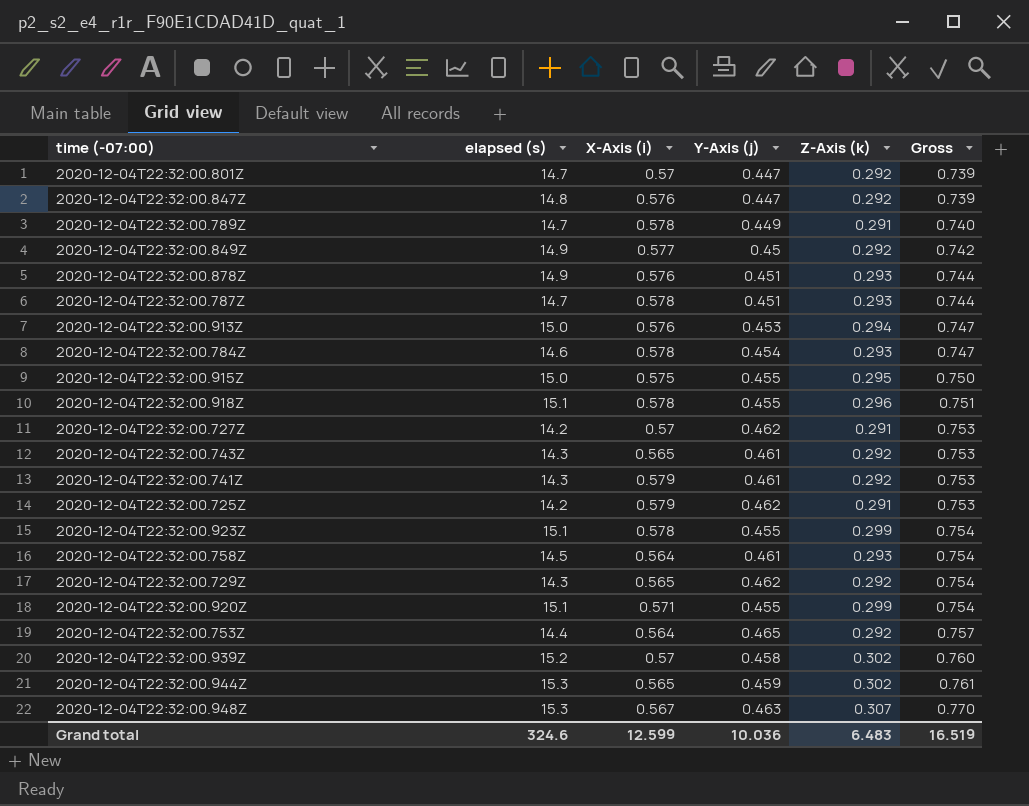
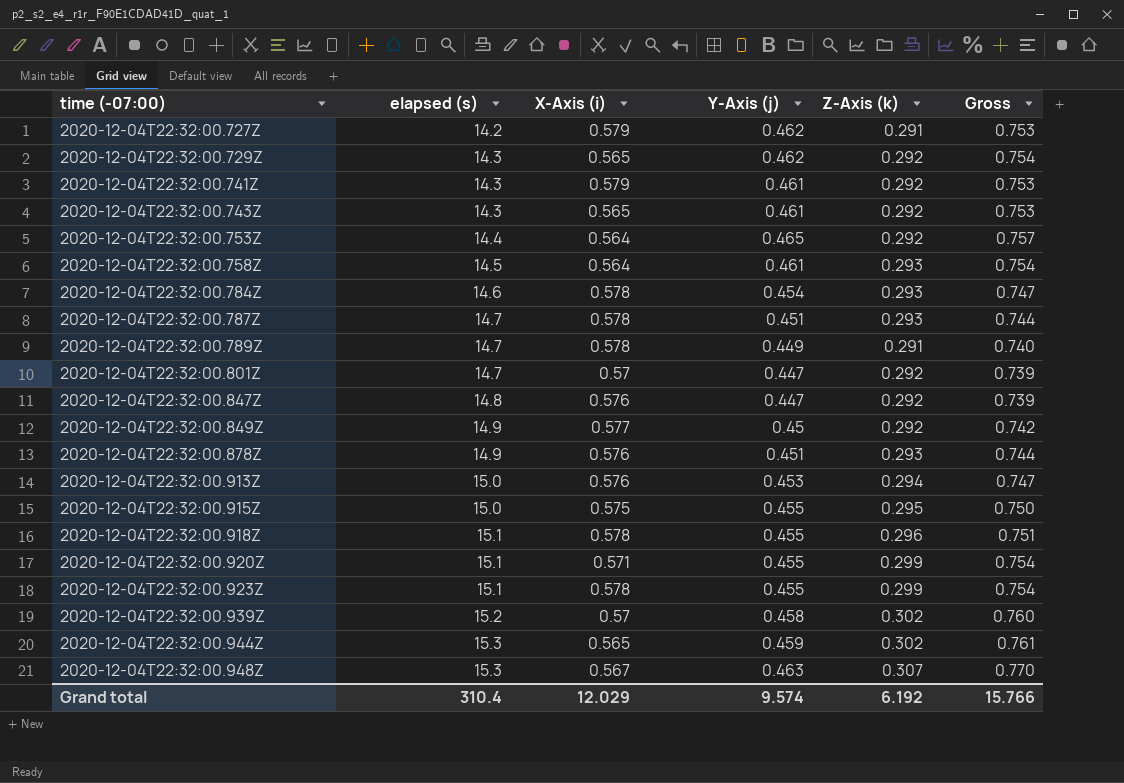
row order: Gross ascending -> time (-07:00) ascending
row 2020-12-04T22:32:00.725Z: 14.2 | 0.579 | 0.462 | 0.291 | 0.753 -> none
2020-12-04T22:32:00.727Z | X-Axis (i): 0.57 -> 0.579
Grand total | elapsed (s): 324.6 -> 310.4
Grand total | X-Axis (i): 12.599 -> 12.029
Grand total | Y-Axis (j): 10.036 -> 9.574
Grand total | Z-Axis (k): 6.483 -> 6.192
Grand total | Gross: 16.519 -> 15.766

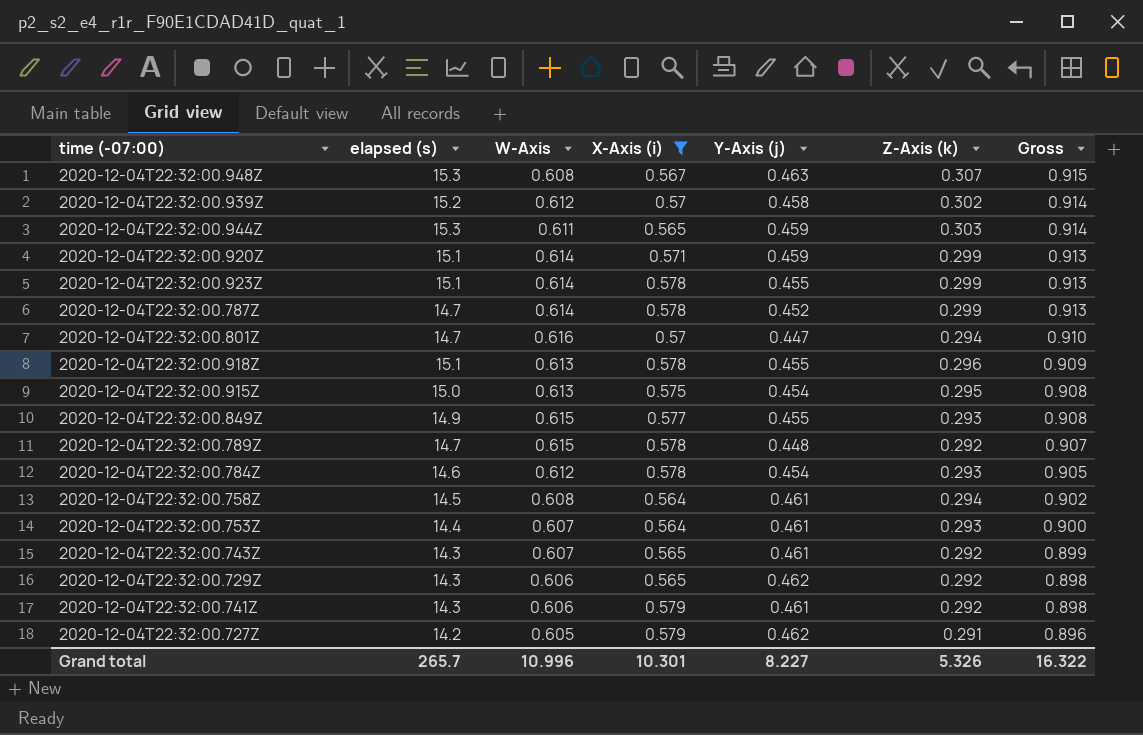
filter: none -> X-Axis (i) != 0.576
row order: time (-07:00) ascending -> Gross descending
column W-Axis | position: none -> 3
column Gross | formula: [Y-Axis (j)] + [Z-Axis (k)] -> [W-Axis] + [Z-Axis (k)]
2020-12-04T22:32:00.944Z | Z-Axis (k): 0.302 -> 0.303
2020-12-04T22:32:00.920Z | Y-Axis (j): 0.455 -> 0.459
2020-12-04T22:32:00.787Z | Y-Axis (j): 0.451 -> 0.452
2020-12-04T22:32:00.787Z | Z-Axis (k): 0.293 -> 0.299
2020-12-04T22:32:00.801Z | Z-Axis (k): 0.292 -> 0.294
2020-12-04T22:32:00.915Z | Y-Axis (j): 0.455 -> 0.454
2020-12-04T22:32:00.849Z | Y-Axis (j): 0.45 -> 0.455
2020-12-04T22:32:00.849Z | Z-Axis (k): 0.292 -> 0.293
2020-12-04T22:32:00.789Z | Y-Axis (j): 0.449 -> 0.448
2020-12-04T22:32:00.789Z | Z-Axis (k): 0.291 -> 0.292
2020-12-04T22:32:00.758Z | Z-Axis (k): 0.293 -> 0.294
2020-12-04T22:32:00.753Z | Y-Axis (j): 0.465 -> 0.461
2020-12-04T22:32:00.753Z | Z-Axis (k): 0.292 -> 0.293
Grand total | elapsed (s): 310.4 -> 265.7
Grand total | X-Axis (i): 12.029 -> 10.301
Grand total | Y-Axis (j): 9.574 -> 8.227
Grand total | Z-Axis (k): 6.192 -> 5.326
Grand total | Gross: 15.766 -> 16.322

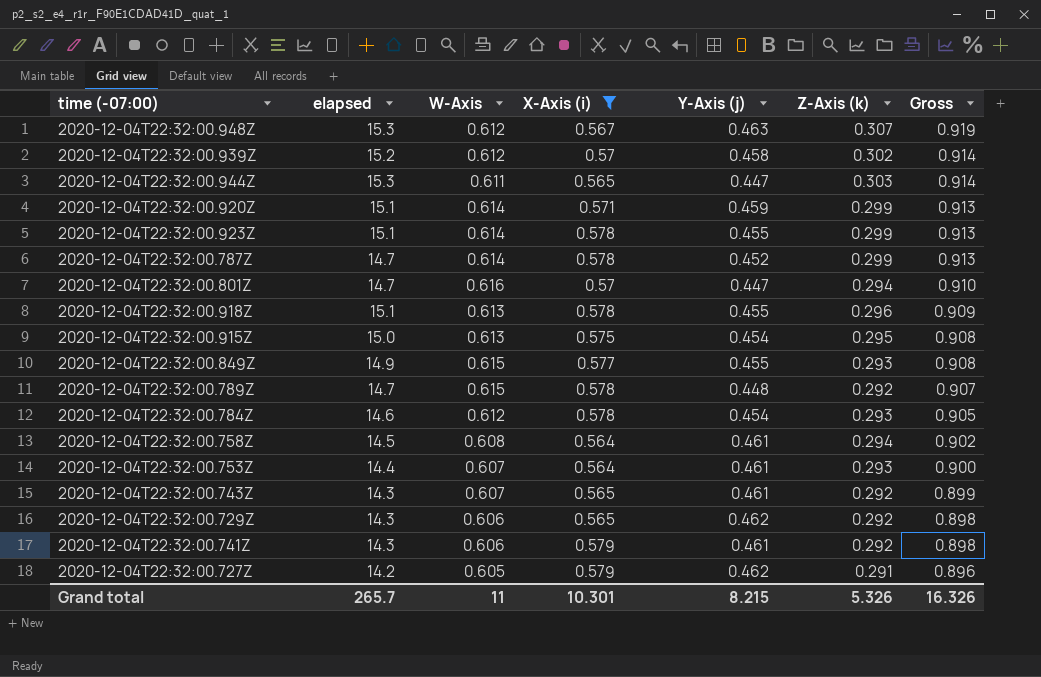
column name: elapsed (s) -> elapsed
2020-12-04T22:32:00.948Z | W-Axis: 0.608 -> 0.612
2020-12-04T22:32:00.948Z | Gross: 0.915 -> 0.919
2020-12-04T22:32:00.944Z | Y-Axis (j): 0.459 -> 0.447
Grand total | W-Axis: 10.996 -> 11
Grand total | Y-Axis (j): 8.227 -> 8.215
Grand total | Gross: 16.322 -> 16.326

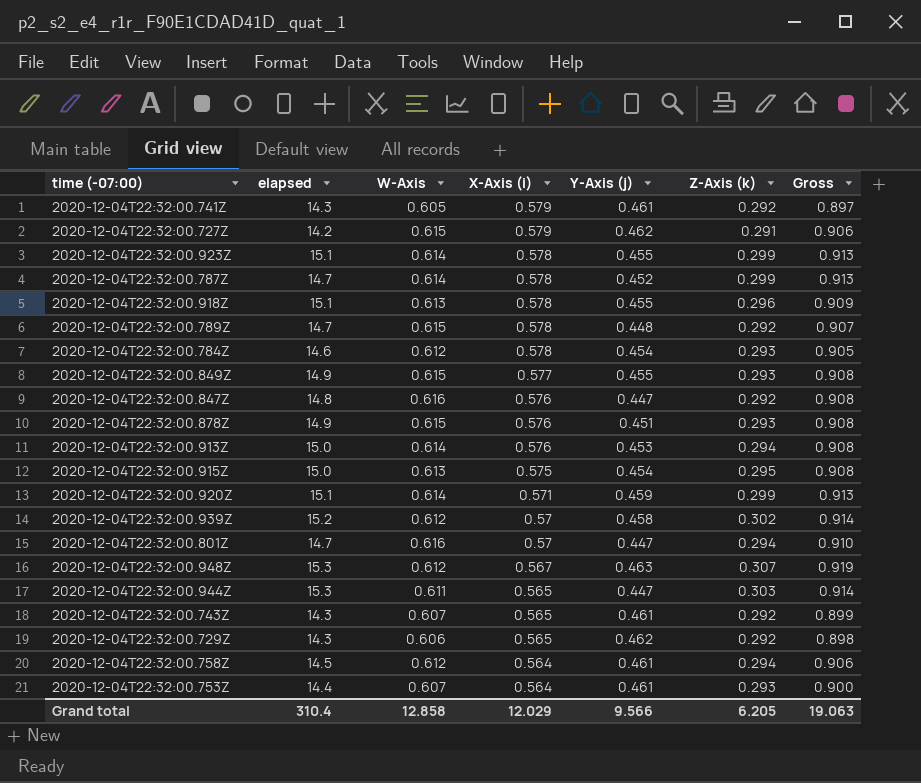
filter: X-Axis (i) != 0.576 -> none
row order: Gross descending -> X-Axis (i) descending
2020-12-04T22:32:00.741Z | W-Axis: 0.606 -> 0.605
2020-12-04T22:32:00.741Z | Gross: 0.898 -> 0.897
2020-12-04T22:32:00.727Z | W-Axis: 0.605 -> 0.615
2020-12-04T22:32:00.727Z | Gross: 0.896 -> 0.906
2020-12-04T22:32:00.758Z | W-Axis: 0.608 -> 0.612
2020-12-04T22:32:00.758Z | Gross: 0.902 -> 0.906
Grand total | elapsed: 265.7 -> 310.4
Grand total | W-Axis: 11 -> 12.858
Grand total | X-Axis (i): 10.301 -> 12.029
Grand total | Y-Axis (j): 8.215 -> 9.566
Grand total | Z-Axis (k): 5.326 -> 6.205
Grand total | Gross: 16.326 -> 19.063

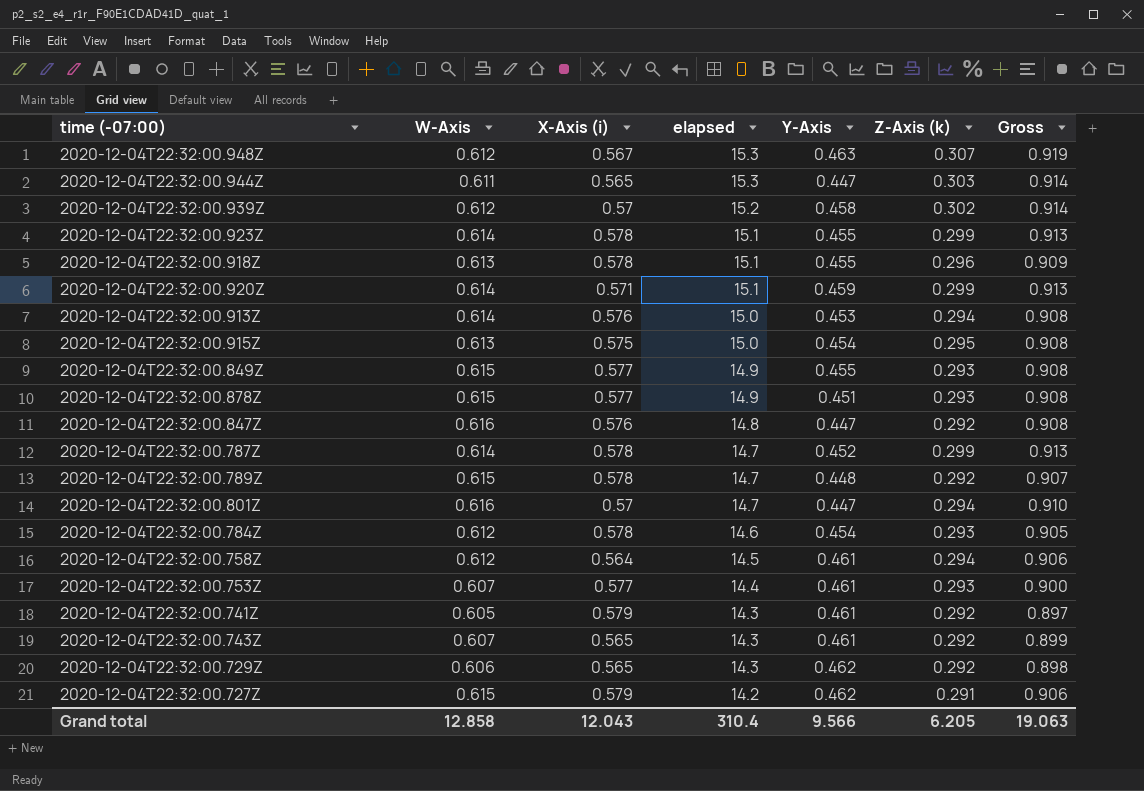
row order: X-Axis (i) descending -> elapsed descending
column elapsed | position: 2 -> 4
column name: Y-Axis (j) -> Y-Axis
2020-12-04T22:32:00.878Z | X-Axis (i): 0.576 -> 0.577
2020-12-04T22:32:00.753Z | X-Axis (i): 0.564 -> 0.577
Grand total | X-Axis (i): 12.029 -> 12.043

